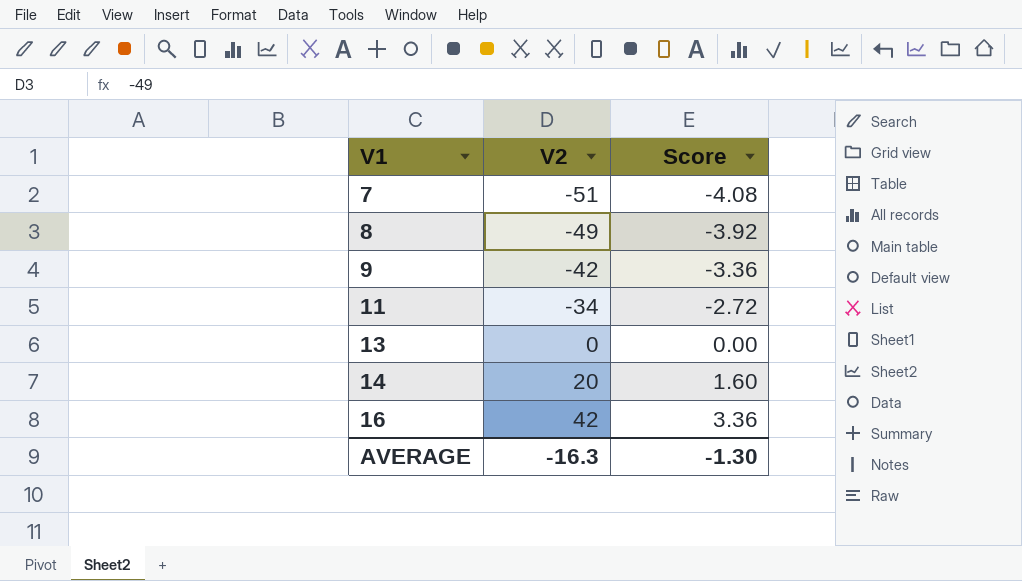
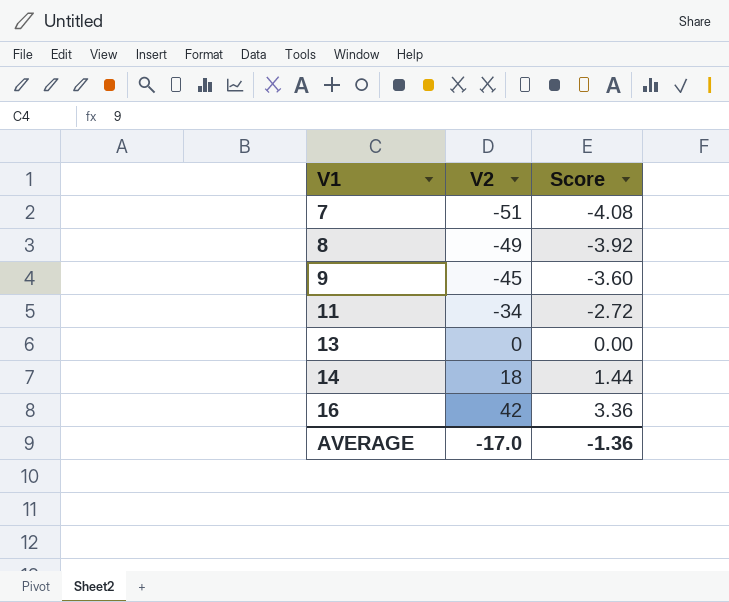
9 | V2: -42 -> -45
9 | Score: -3.36 -> -3.60
14 | V2: 20 -> 18
14 | Score: 1.60 -> 1.44
AVERAGE | V2: -16.3 -> -17.0
AVERAGE | Score: -1.30 -> -1.36

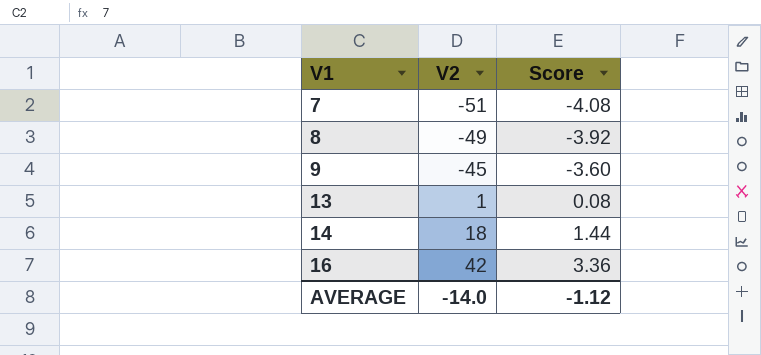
row 11: -34 | -2.72 -> none
13 | V2: 0 -> 1
13 | Score: 0.00 -> 0.08
AVERAGE | V2: -17.0 -> -14.0
AVERAGE | Score: -1.36 -> -1.12

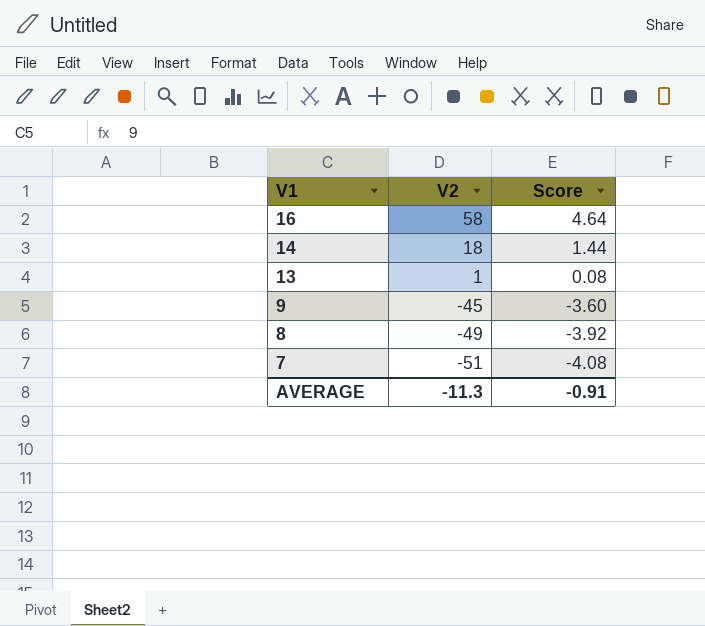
row order: V1 ascending -> V1 descending
16 | V2: 42 -> 58
16 | Score: 3.36 -> 4.64
AVERAGE | V2: -14.0 -> -11.3
AVERAGE | Score: -1.12 -> -0.91

